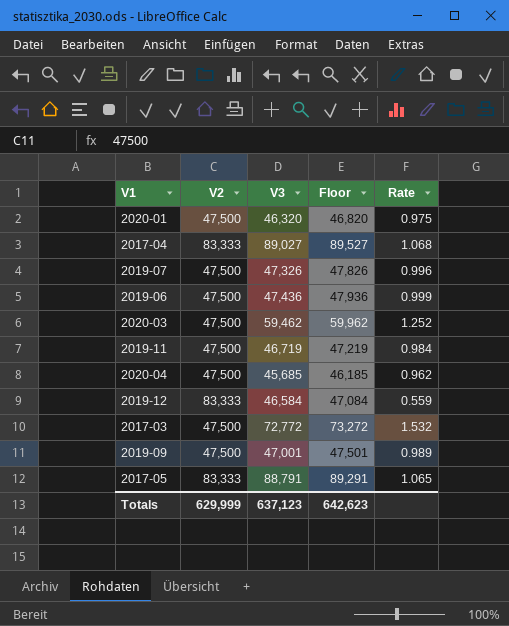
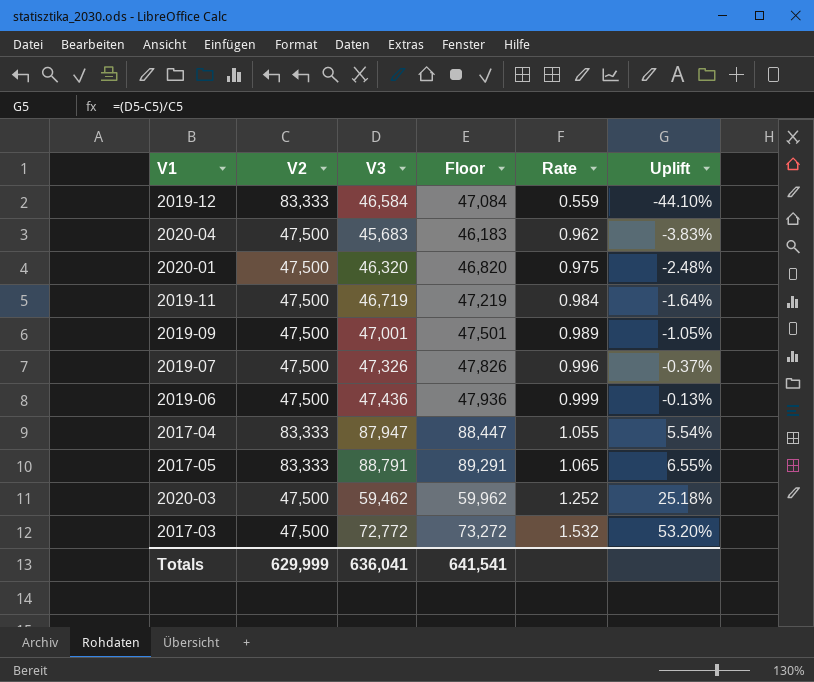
row order: none -> Rate ascending
column Uplift | formula: none -> ([V3] - [V2]) / [V2]
2020-04 | V3: 45,685 -> 45,683
2020-04 | Floor: 46,185 -> 46,183
2017-04 | V3: 89,027 -> 87,947
2017-04 | Floor: 89,527 -> 88,447
2017-04 | Rate: 1.068 -> 1.055
Totals | V3: 637,123 -> 636,041
Totals | Floor: 642,623 -> 641,541

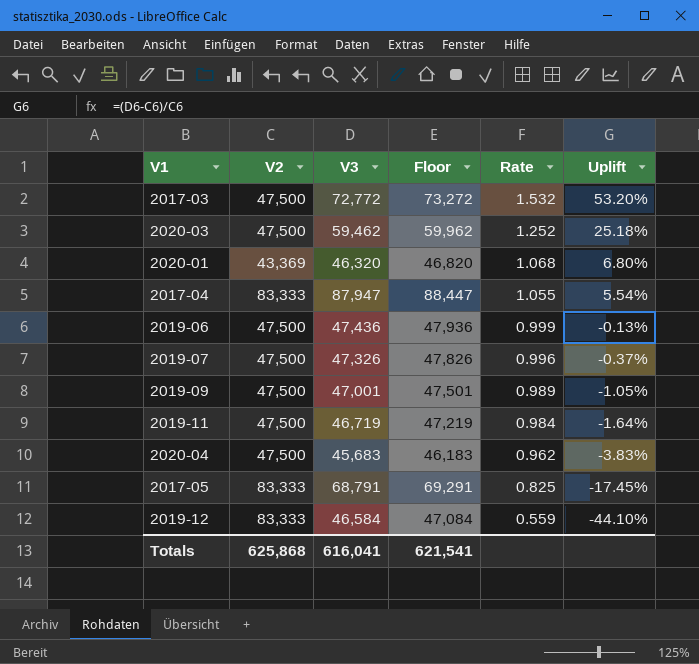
row order: Rate ascending -> Rate descending
2020-01 | V2: 47,500 -> 43,369
2020-01 | Rate: 0.975 -> 1.068
2020-01 | Uplift: -2.48% -> 6.80%
2017-05 | V3: 88,791 -> 68,791
2017-05 | Floor: 89,291 -> 69,291
2017-05 | Rate: 1.065 -> 0.825
2017-05 | Uplift: 6.55% -> -17.45%
Totals | V2: 629,999 -> 625,868
Totals | V3: 636,041 -> 616,041
Totals | Floor: 641,541 -> 621,541

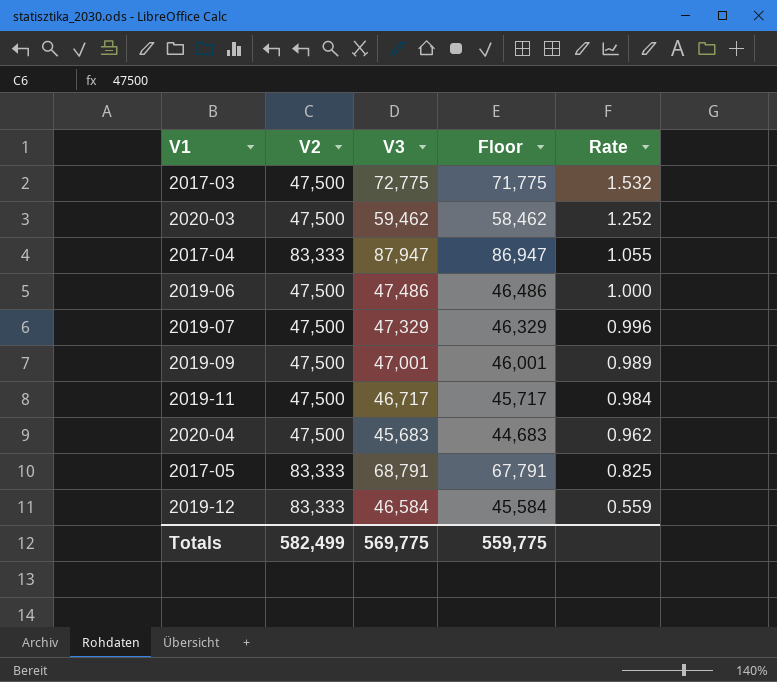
column Uplift | formula: ([V3] - [V2]) / [V2] -> none
column Floor | formula: [V3] + 500 -> [V3] - 1000
row 2020-01: 43,369 | 46,320 | 46,820 | 1.068 | 6.80% -> none
2017-03 | V3: 72,772 -> 72,775
2019-06 | V3: 47,436 -> 47,486
2019-06 | Rate: 0.999 -> 1.000
2019-07 | V3: 47,326 -> 47,329
2019-11 | V3: 46,719 -> 46,717
Totals | V2: 625,868 -> 582,499
Totals | V3: 616,041 -> 569,775
Totals | Floor: 621,541 -> 559,775

